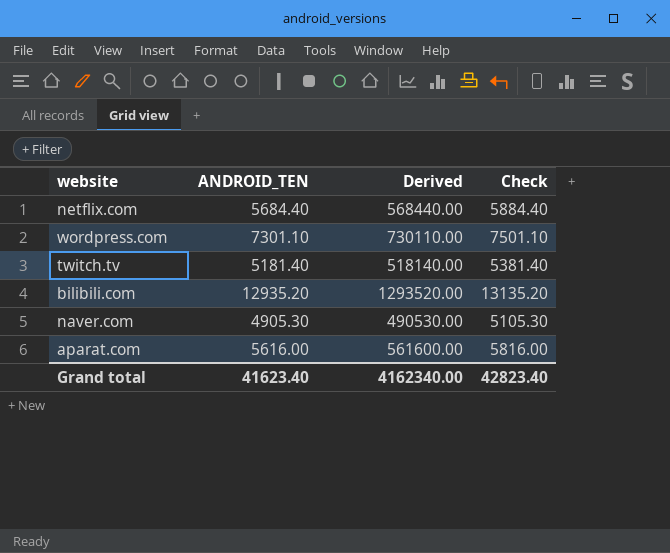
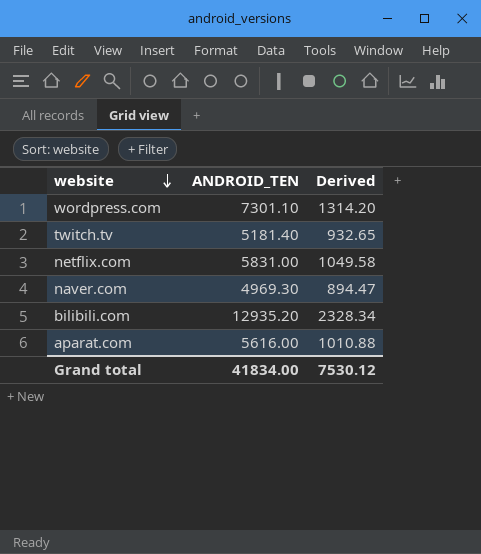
row order: none -> website descending
column Check | formula: [ANDROID_TEN] + 200 -> none
column Derived | formula: [ANDROID_TEN] * 100 -> [ANDROID_TEN] * 0.18
netflix.com | ANDROID_TEN: 5684.40 -> 5831.00
naver.com | ANDROID_TEN: 4905.30 -> 4969.30
Grand total | ANDROID_TEN: 41623.40 -> 41834.00
Grand total | Derived: 4162340.00 -> 7530.12

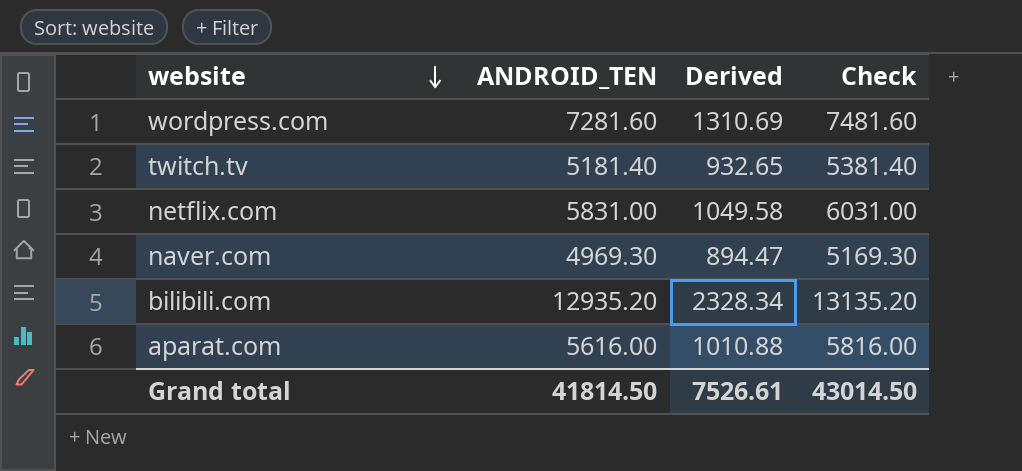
column Check | formula: none -> [ANDROID_TEN] + 200
wordpress.com | ANDROID_TEN: 7301.10 -> 7281.60
wordpress.com | Derived: 1314.20 -> 1310.69
Grand total | ANDROID_TEN: 41834.00 -> 41814.50
Grand total | Derived: 7530.12 -> 7526.61

